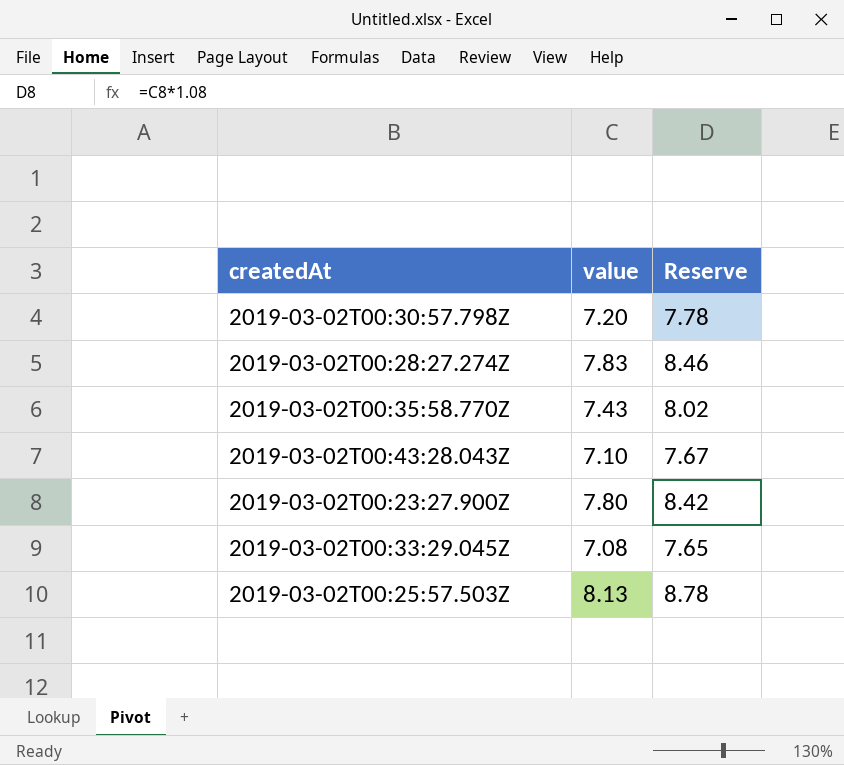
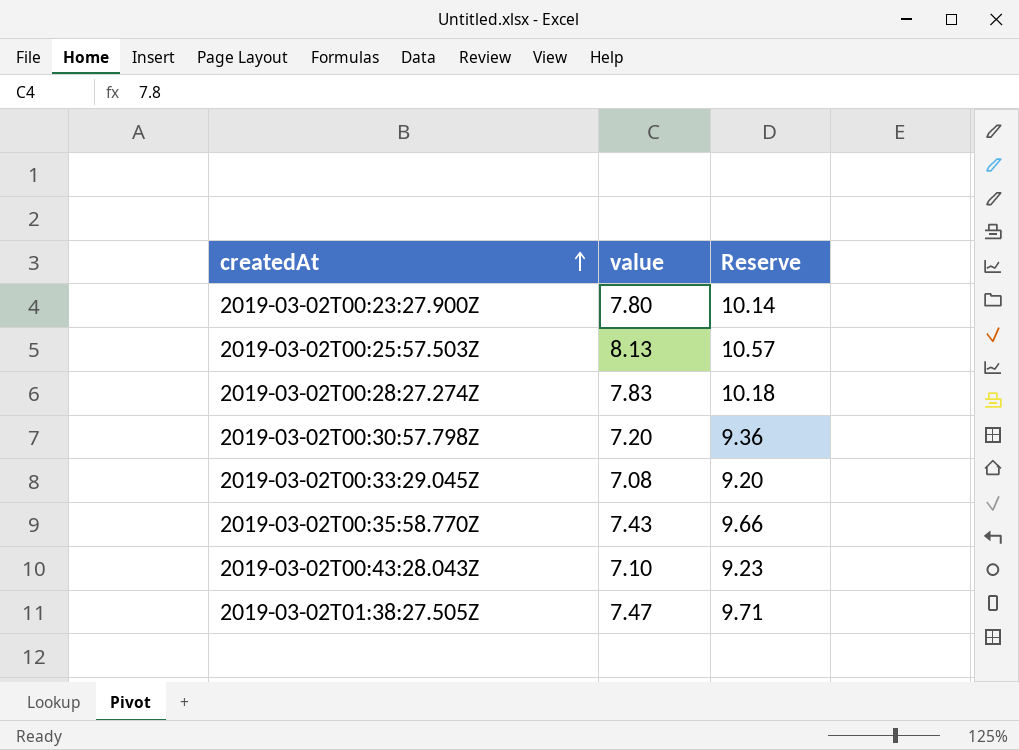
row order: none -> createdAt ascending
column Reserve | formula: [value] * 1.08 -> [value] * 1.3
row 2019-03-02T01:38:27.505Z: none -> 7.47 | 9.71

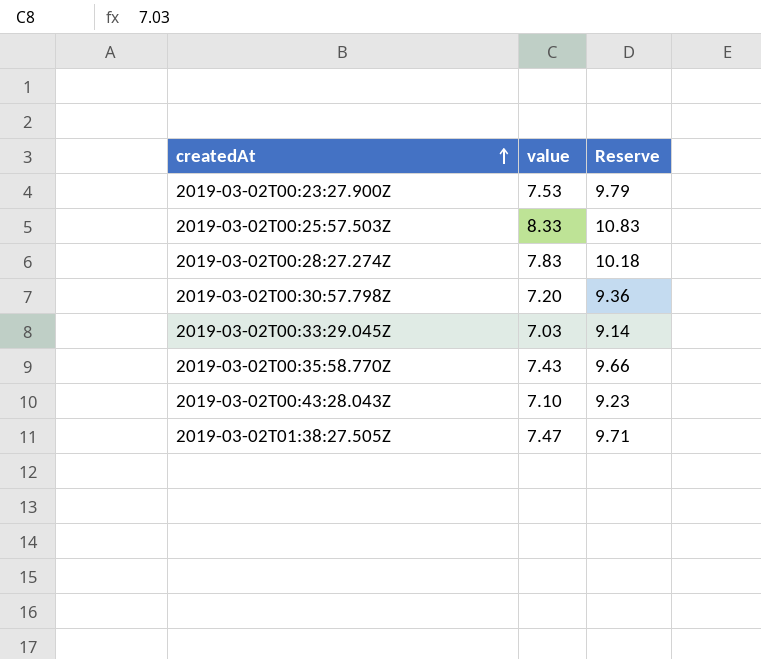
2019-03-02T00:23:27.900Z | value: 7.80 -> 7.53
2019-03-02T00:23:27.900Z | Reserve: 10.14 -> 9.79
2019-03-02T00:25:57.503Z | value: 8.13 -> 8.33
2019-03-02T00:25:57.503Z | Reserve: 10.57 -> 10.83
2019-03-02T00:33:29.045Z | value: 7.08 -> 7.03
2019-03-02T00:33:29.045Z | Reserve: 9.20 -> 9.14

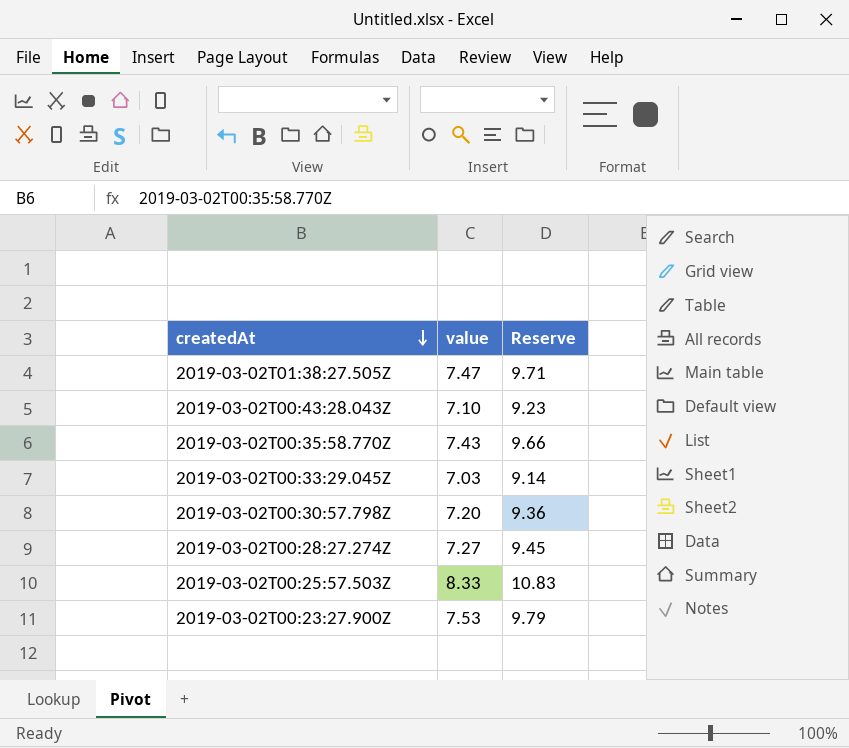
row order: createdAt ascending -> createdAt descending
2019-03-02T00:28:27.274Z | value: 7.83 -> 7.27
2019-03-02T00:28:27.274Z | Reserve: 10.18 -> 9.45

